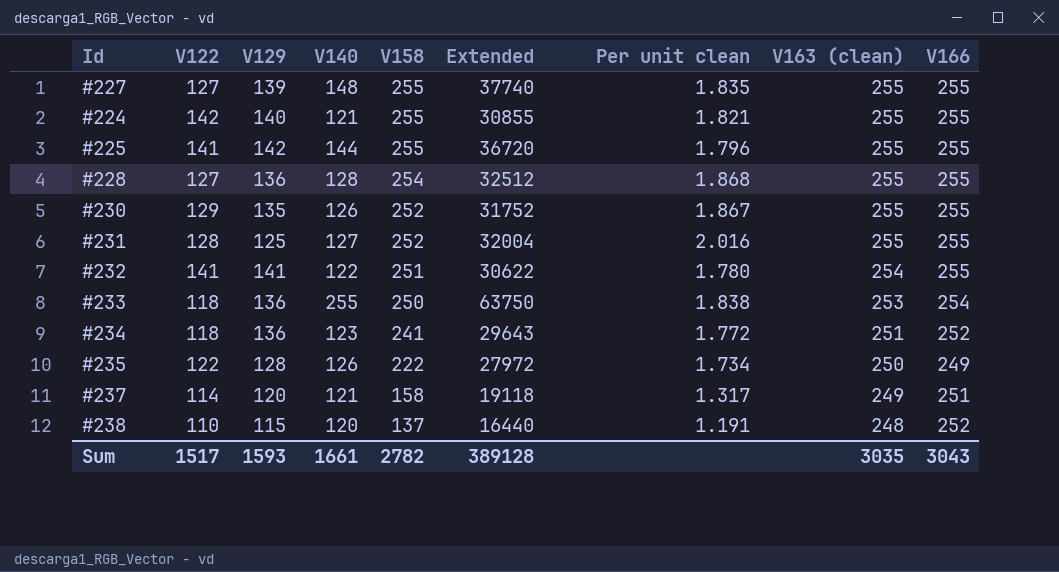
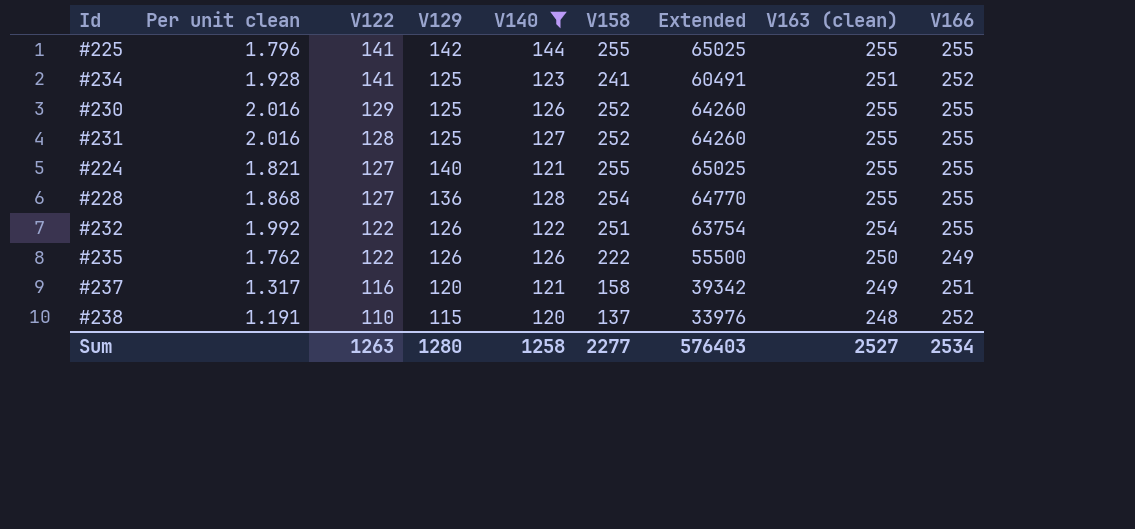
filter: none -> V140 <= 144
row order: V158 descending -> V122 descending
column Per unit clean | position: 7 -> 2
column Extended | formula: [V140] * [V158] -> [V158] * [V163 (clean)]
#234 | Per unit clean: 1.772 -> 1.928
#234 | V122: 118 -> 141
#234 | V129: 136 -> 125
#230 | Per unit clean: 1.867 -> 2.016
#230 | V129: 135 -> 125
#224 | V122: 142 -> 127
#232 | Per unit clean: 1.780 -> 1.992
#232 | V122: 141 -> 122
#232 | V129: 141 -> 126
#235 | Per unit clean: 1.734 -> 1.762
#235 | V129: 128 -> 126
#237 | V122: 114 -> 116
Sum | V122: 1517 -> 1263
Sum | V129: 1593 -> 1280
Sum | V140: 1661 -> 1258
Sum | V158: 2782 -> 2277
Sum | Extended: 389128 -> 576403
Sum | V163 (clean): 3035 -> 2527
Sum | V166: 3043 -> 2534

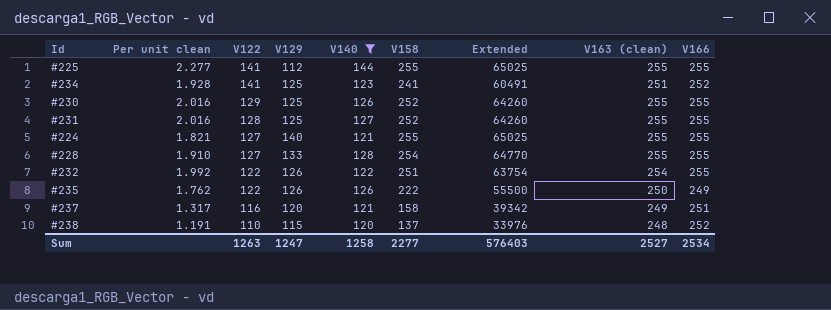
#225 | Per unit clean: 1.796 -> 2.277
#225 | V129: 142 -> 112
#228 | Per unit clean: 1.868 -> 1.910
#228 | V129: 136 -> 133
Sum | V129: 1280 -> 1247

